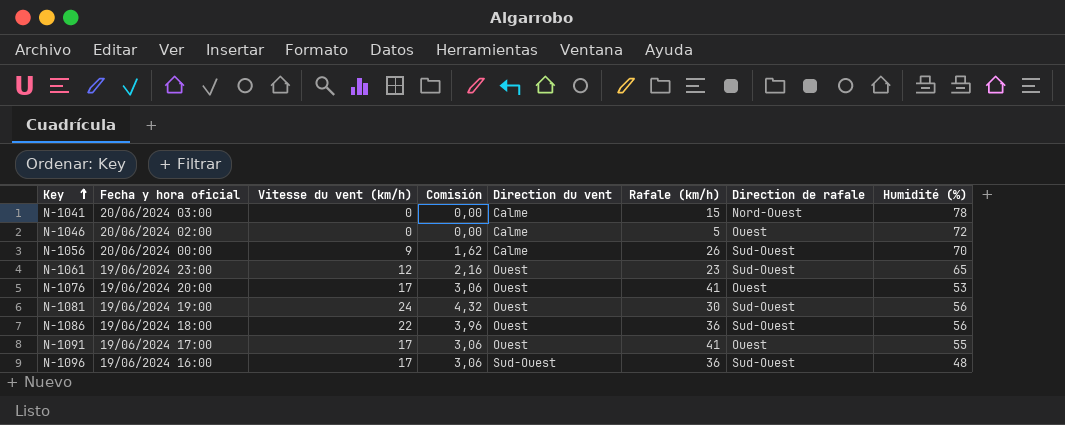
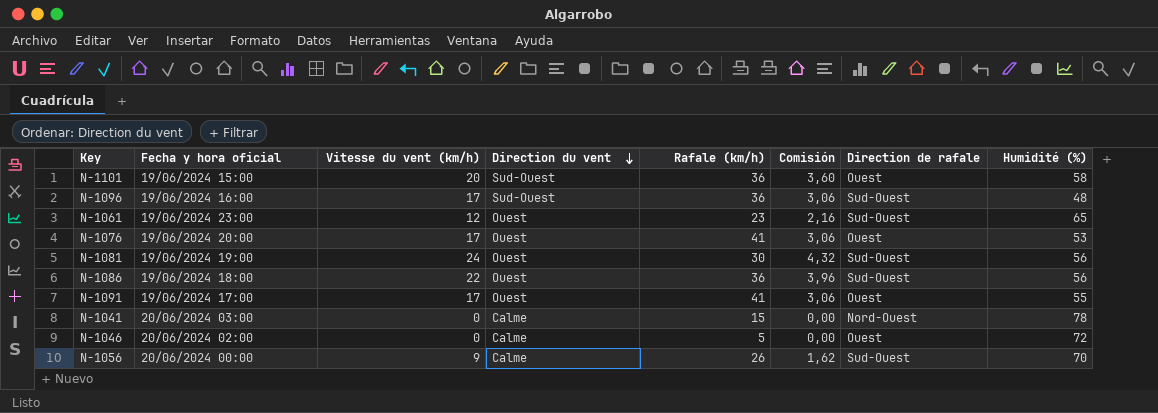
row order: Key ascending -> Direction du vent descending
column Comisión | position: 4 -> 6
row N-1101: none -> 19/06/2024 15:00 | 20 | Sud-Ouest | 36 | 3,60 | Ouest | 58

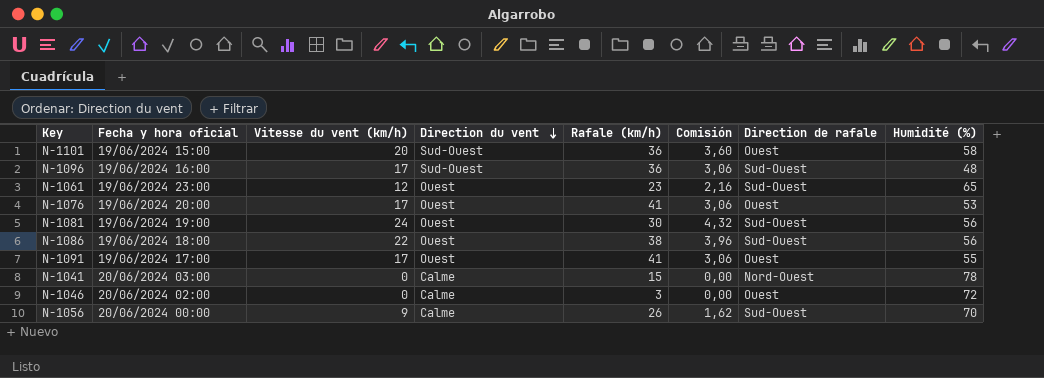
N-1086 | Rafale (km/h): 36 -> 38
N-1046 | Rafale (km/h): 5 -> 3

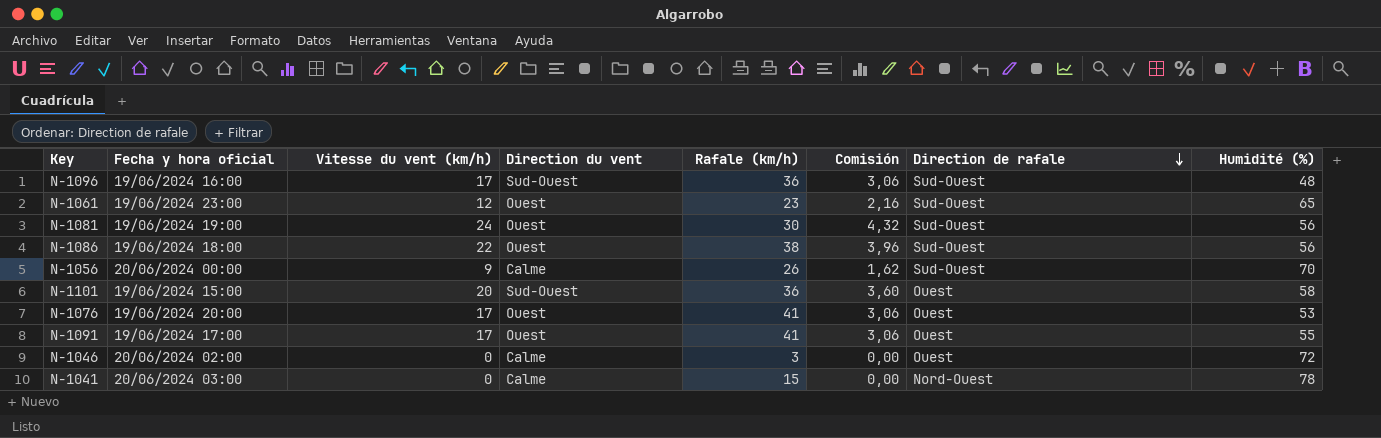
row order: Direction du vent descending -> Direction de rafale descending

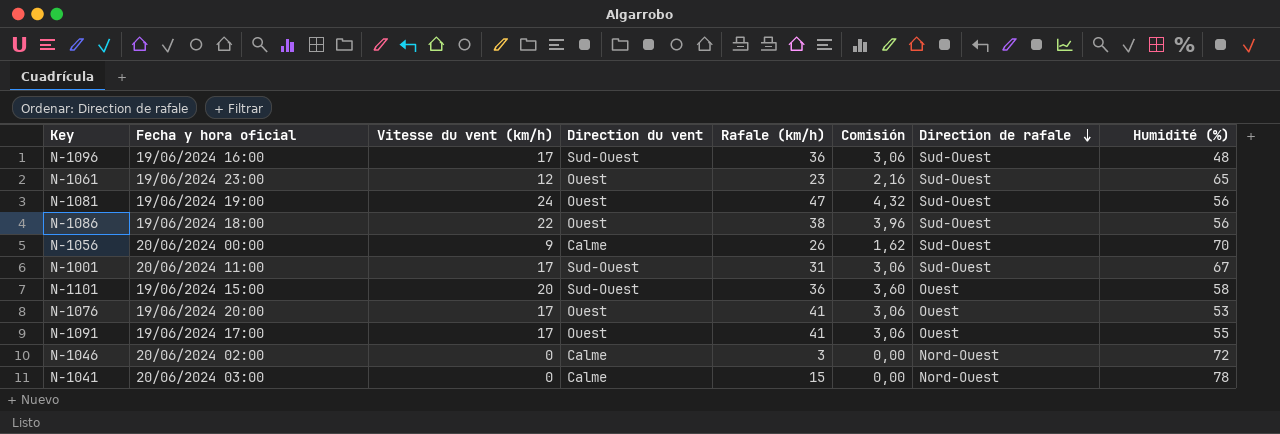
N-1081 | Rafale (km/h): 30 -> 47
row N-1001: none -> 20/06/2024 11:00 | 17 | Sud-Ouest | 31 | 3,06 | Sud-Ouest | 67
N-1046 | Direction de rafale: Ouest -> Nord-Ouest

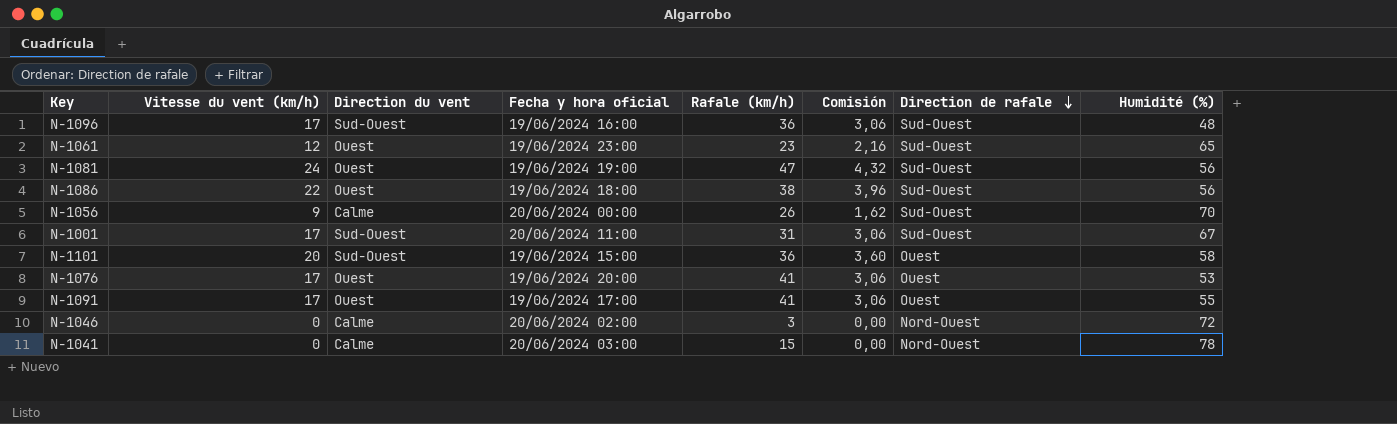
column Fecha y hora oficial | position: 2 -> 4

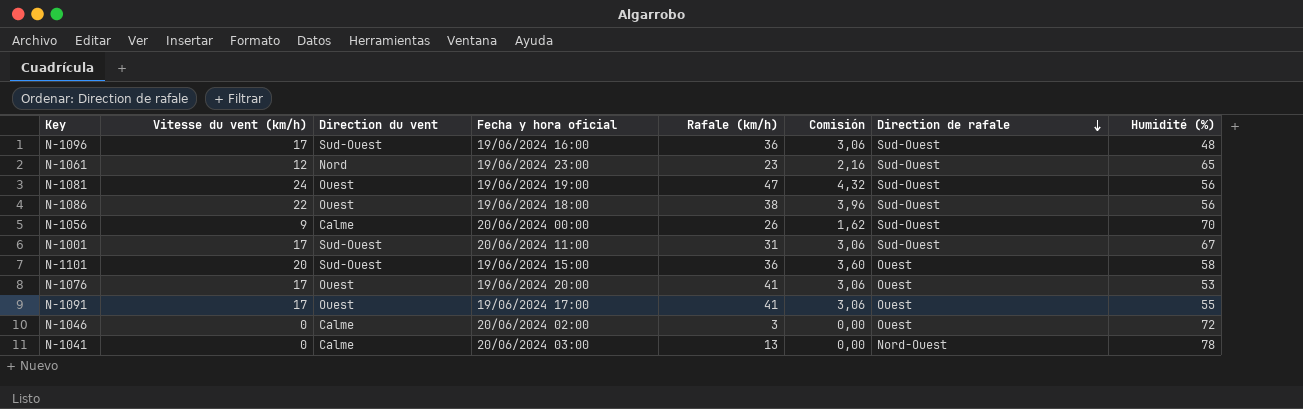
N-1061 | Direction du vent: Ouest -> Nord
N-1046 | Direction de rafale: Nord-Ouest -> Ouest
N-1041 | Rafale (km/h): 15 -> 13

